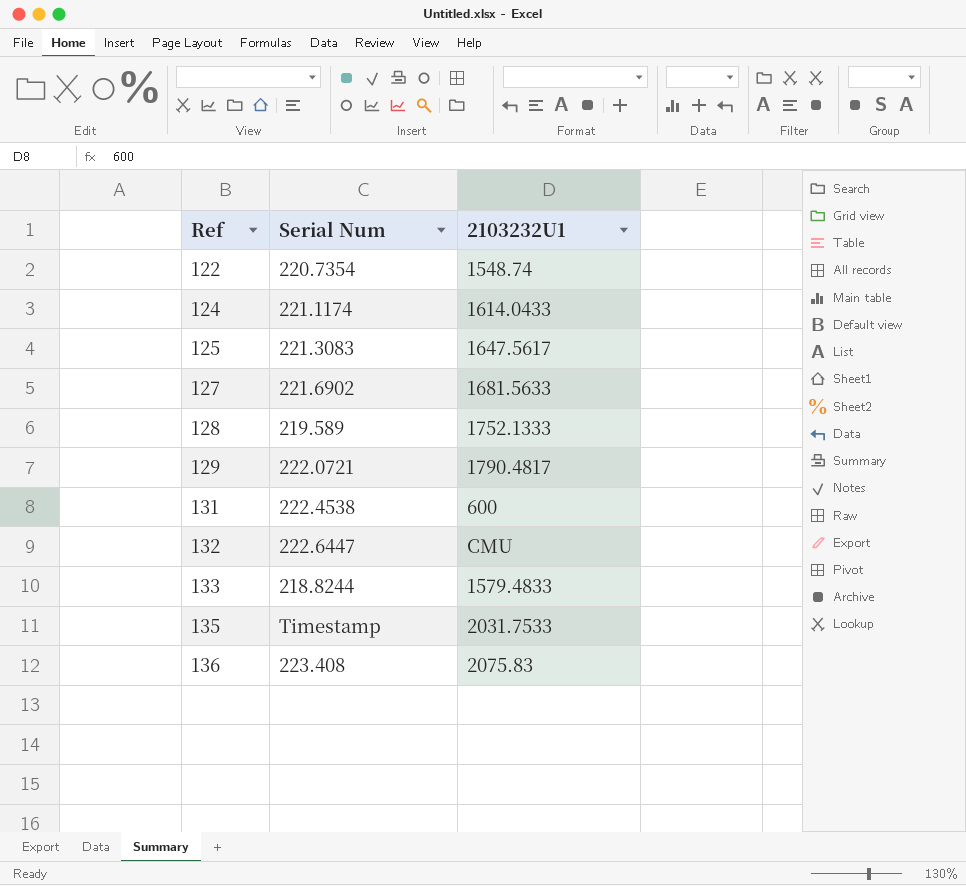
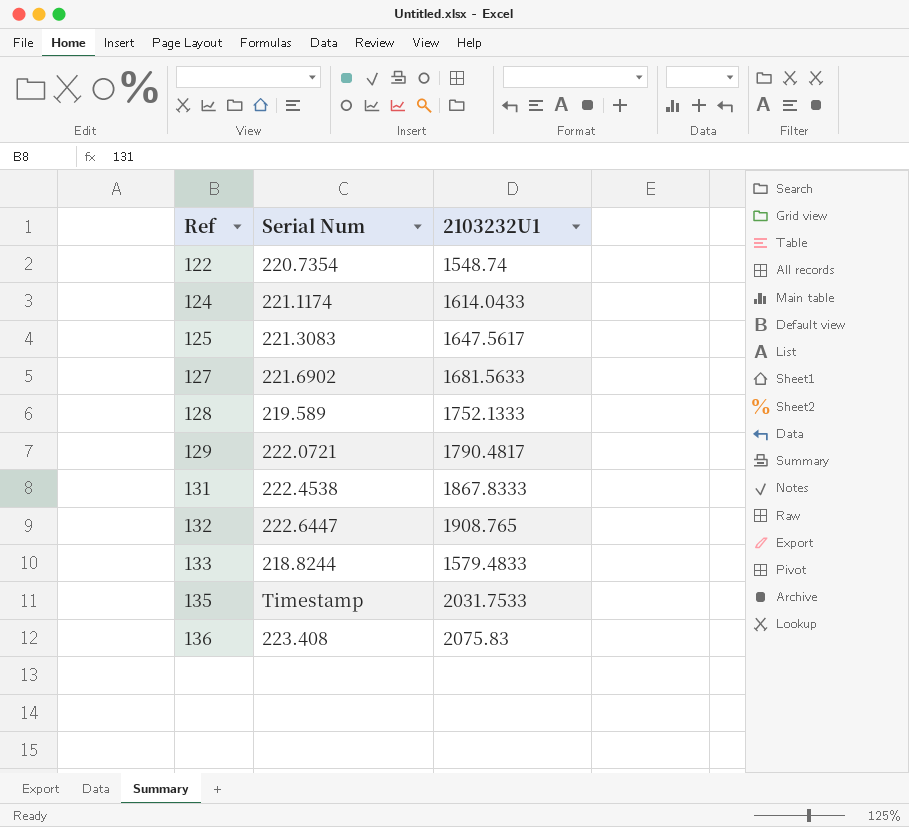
131 | 2103232U1: 600 -> 1867.8333
132 | 2103232U1: CMU -> 1908.765

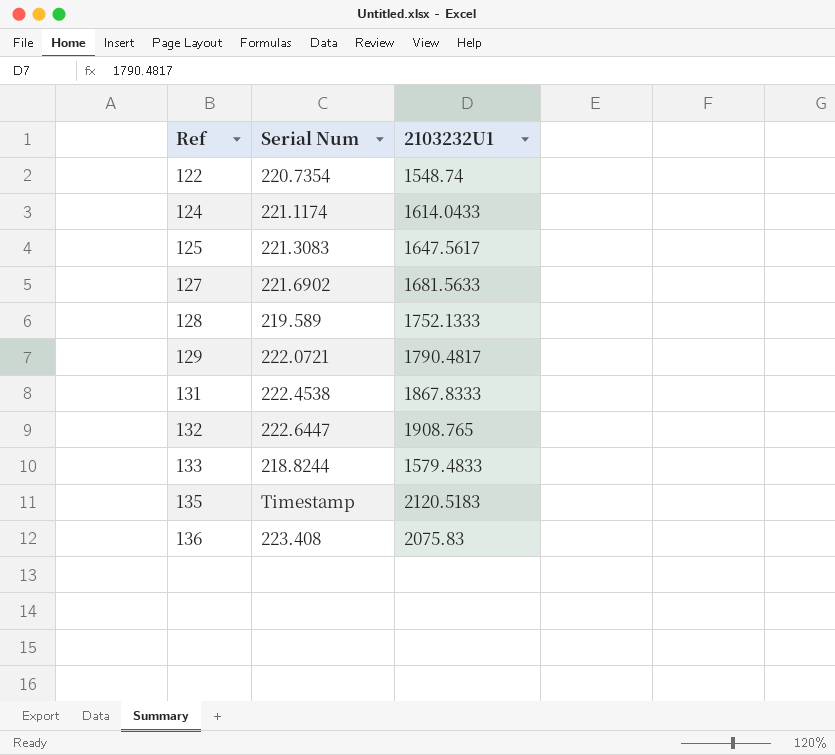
135 | 2103232U1: 2031.7533 -> 2120.5183

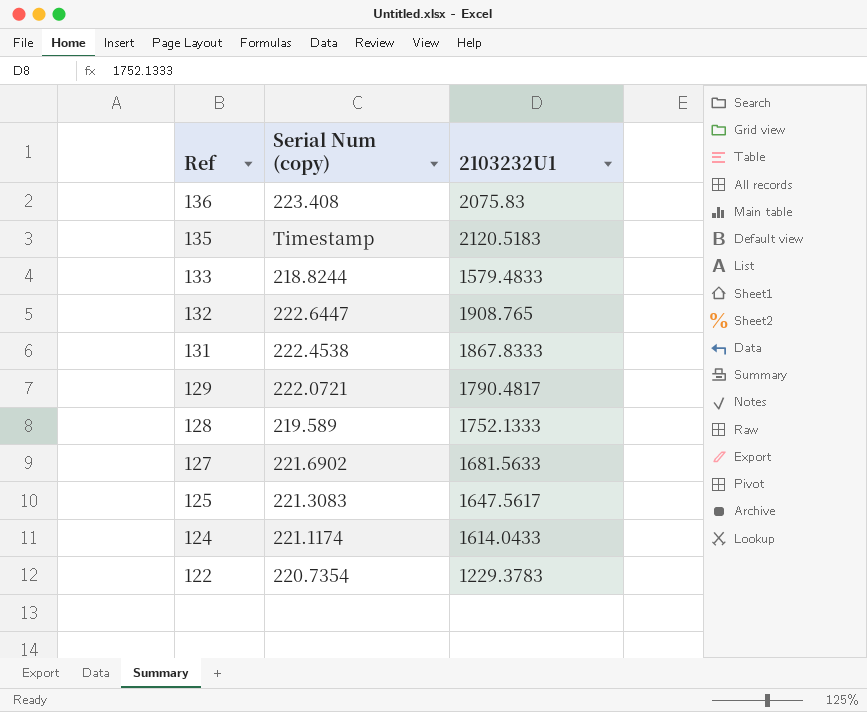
row order: Ref ascending -> Ref descending
column name: Serial Num -> Serial Num (copy)
122 | 2103232U1: 1548.74 -> 1229.3783

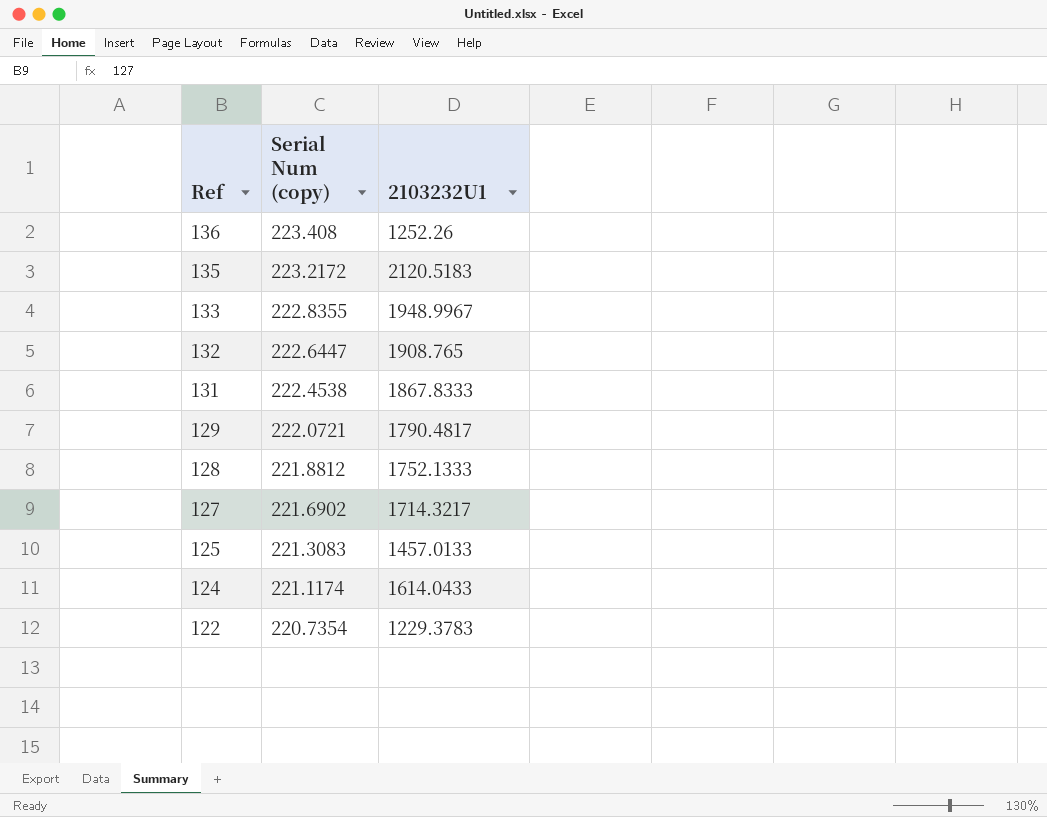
136 | 2103232U1: 2075.83 -> 1252.26
135 | Serial Num (copy): Timestamp -> 223.2172
133 | Serial Num (copy): 218.8244 -> 222.8355
133 | 2103232U1: 1579.4833 -> 1948.9967
128 | Serial Num (copy): 219.589 -> 221.8812
127 | 2103232U1: 1681.5633 -> 1714.3217
125 | 2103232U1: 1647.5617 -> 1457.0133

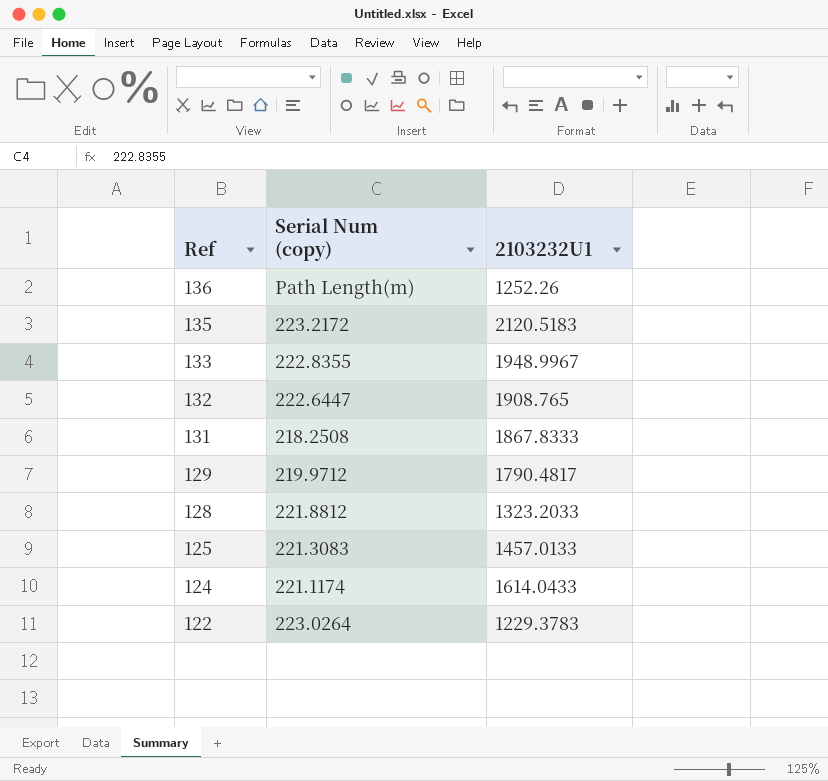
row 127: 221.6902 | 1714.3217 -> none
136 | Serial Num (copy): 223.408 -> Path Length(m)
131 | Serial Num (copy): 222.4538 -> 218.2508
129 | Serial Num (copy): 222.0721 -> 219.9712
128 | 2103232U1: 1752.1333 -> 1323.2033
122 | Serial Num (copy): 220.7354 -> 223.0264

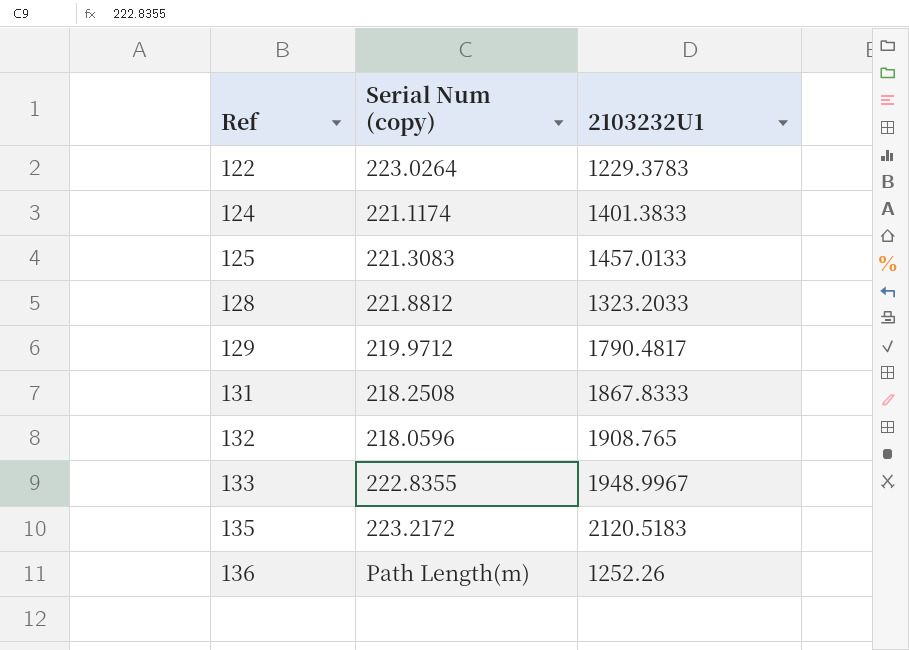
row order: Ref descending -> Ref ascending
124 | 2103232U1: 1614.0433 -> 1401.3833
132 | Serial Num (copy): 222.6447 -> 218.0596

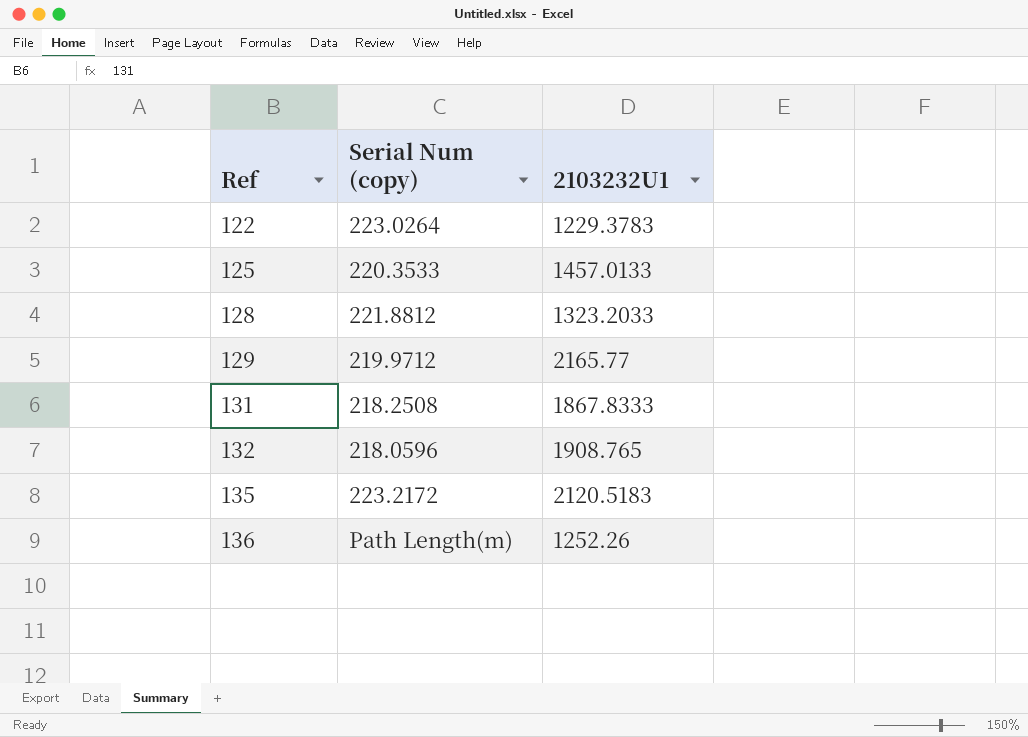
row 124: 221.1174 | 1401.3833 -> none
row 133: 222.8355 | 1948.9967 -> none
125 | Serial Num (copy): 221.3083 -> 220.3533
129 | 2103232U1: 1790.4817 -> 2165.77

